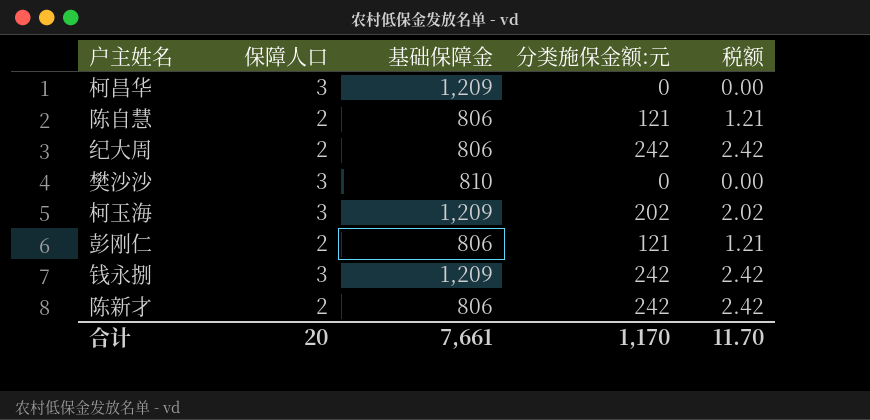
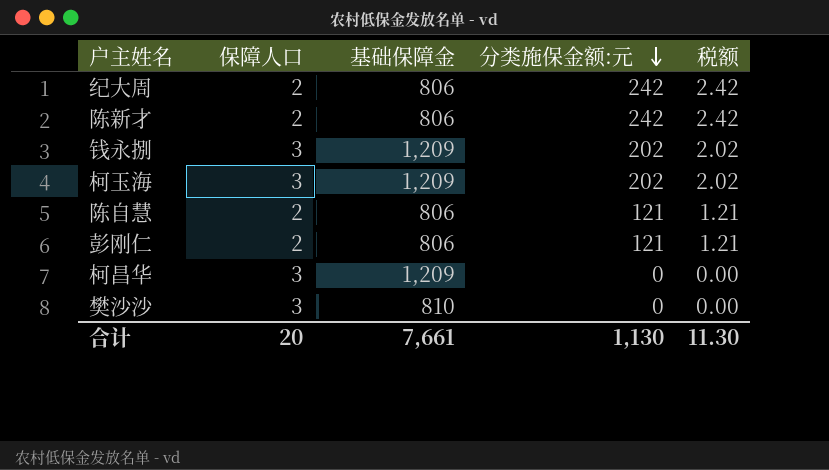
row order: none -> 分类施保金额:元 descending
钱永捌 | 分类施保金额:元: 242 -> 202
钱永捌 | 税额: 2.42 -> 2.02
合计 | 分类施保金额:元: 1,170 -> 1,130
合计 | 税额: 11.70 -> 11.30

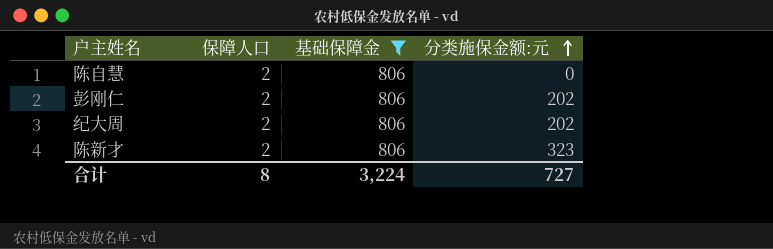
filter: none -> 基础保障金 = 806
row order: 分类施保金额:元 descending -> 分类施保金额:元 ascending
column 税额 | formula: [分类施保金额:元] * 0.01 -> none
陈自慧 | 分类施保金额:元: 121 -> 0
彭刚仁 | 分类施保金额:元: 121 -> 202
纪大周 | 分类施保金额:元: 242 -> 202
陈新才 | 分类施保金额:元: 242 -> 323
合计 | 保障人口: 20 -> 8
合计 | 基础保障金: 7,661 -> 3,224
合计 | 分类施保金额:元: 1,130 -> 727

